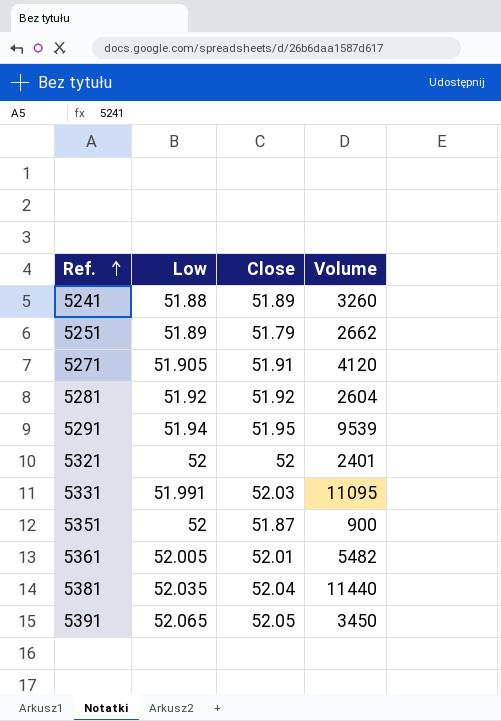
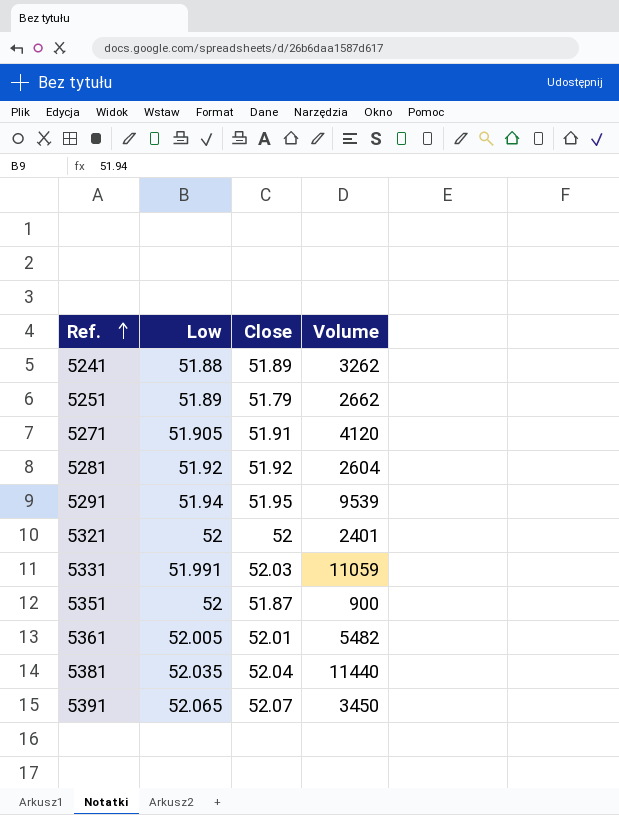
5241 | Volume: 3260 -> 3262
5331 | Volume: 11095 -> 11059
5391 | Close: 52.05 -> 52.07

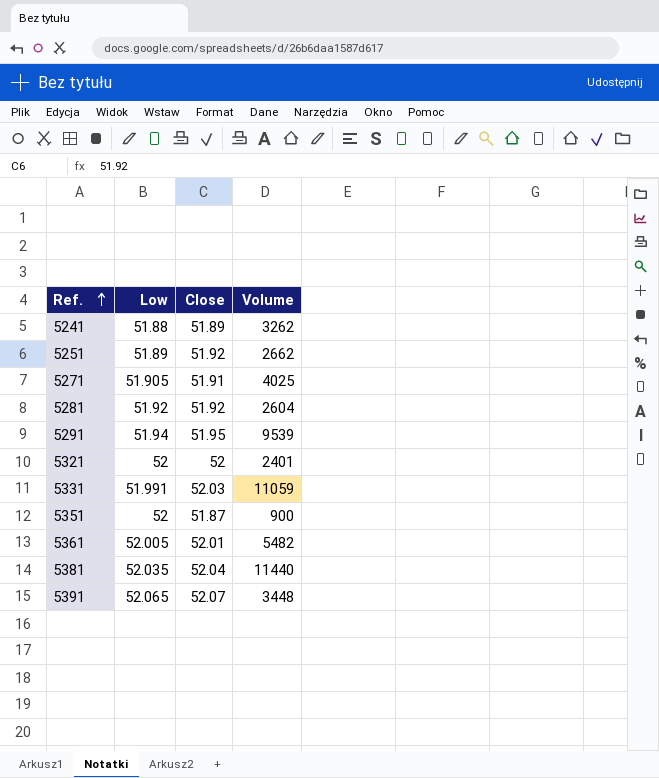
5251 | Close: 51.79 -> 51.92
5271 | Volume: 4120 -> 4025
5391 | Volume: 3450 -> 3448

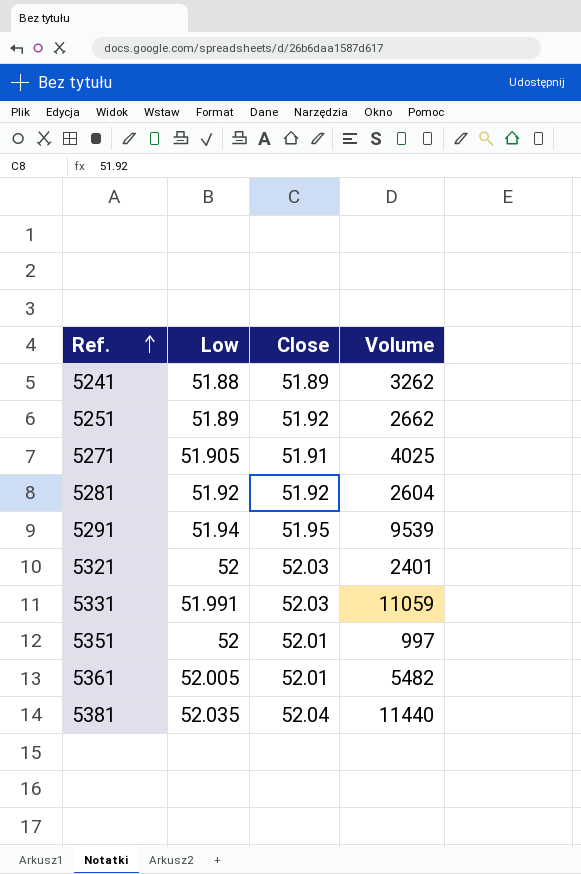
row 5391: 52.065 | 52.07 | 3448 -> none
5321 | Close: 52 -> 52.03
5351 | Close: 51.87 -> 52.01
5351 | Volume: 900 -> 997

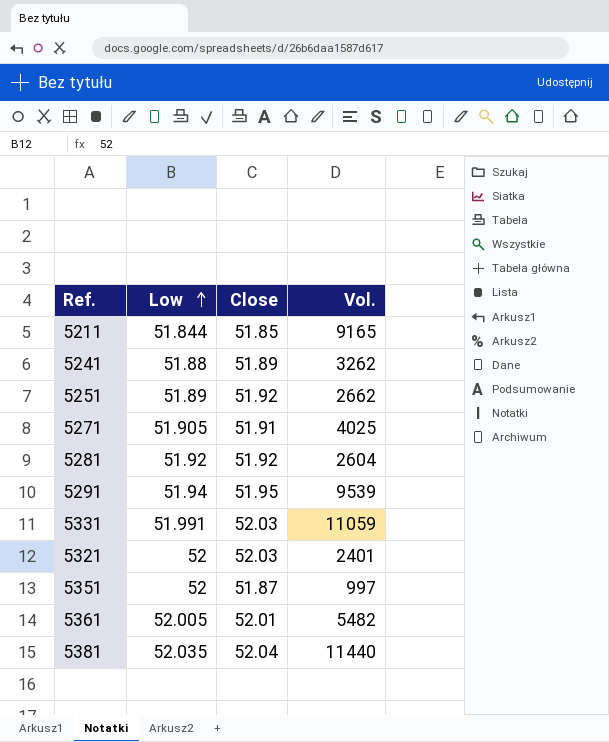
row order: Ref. ascending -> Low ascending
column name: Volume -> Vol.
row 5211: none -> 51.844 | 51.85 | 9165
5351 | Close: 52.01 -> 51.87

